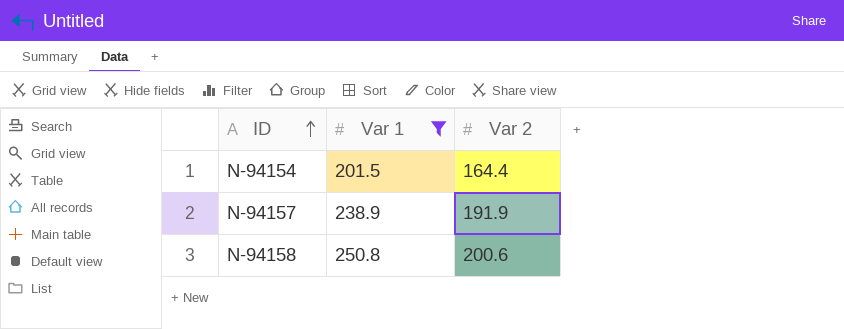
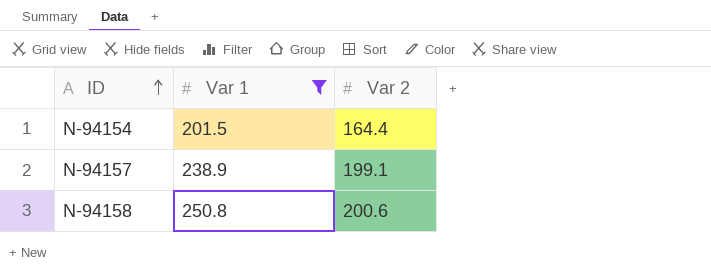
N-94157 | Var 2: 191.9 -> 199.1

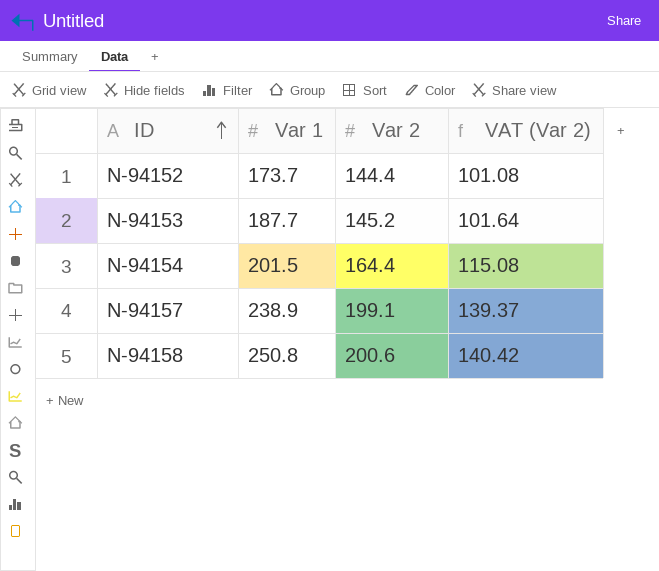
filter: Var 1 >= 201.5 -> none
column VAT (Var 2) | formula: none -> [Var 2] * 0.7

